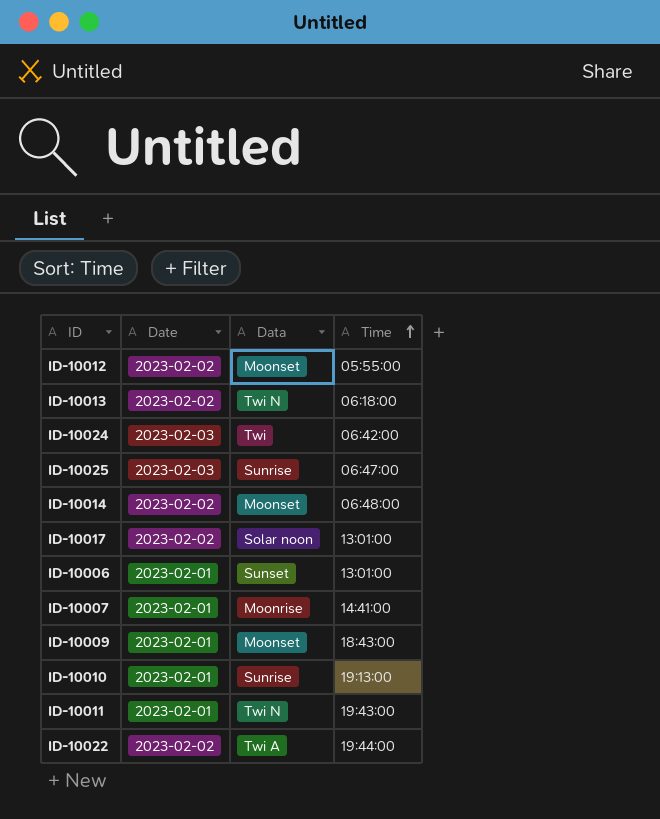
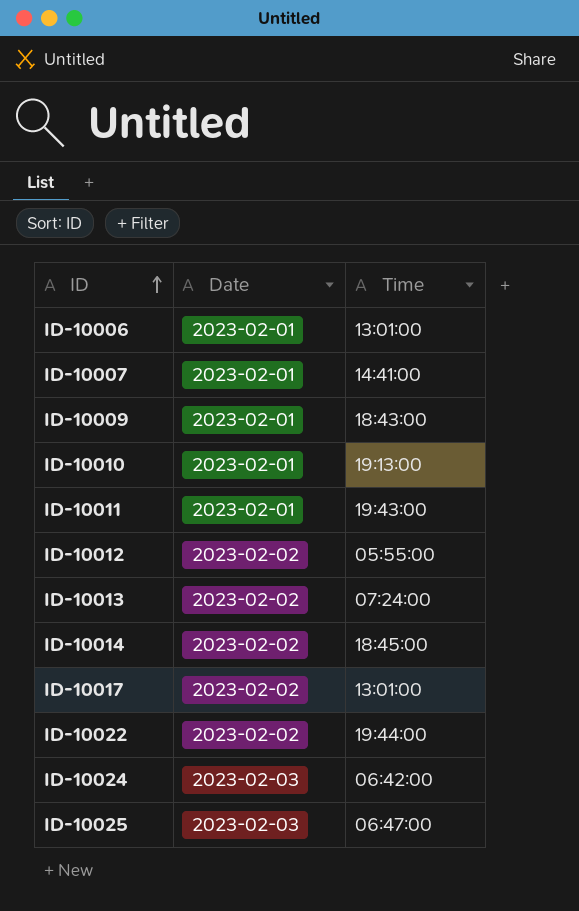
row order: Time ascending -> ID ascending
column Data | position: 3 -> none
ID-10013 | Time: 06:18:00 -> 07:24:00
ID-10014 | Time: 06:48:00 -> 18:45:00

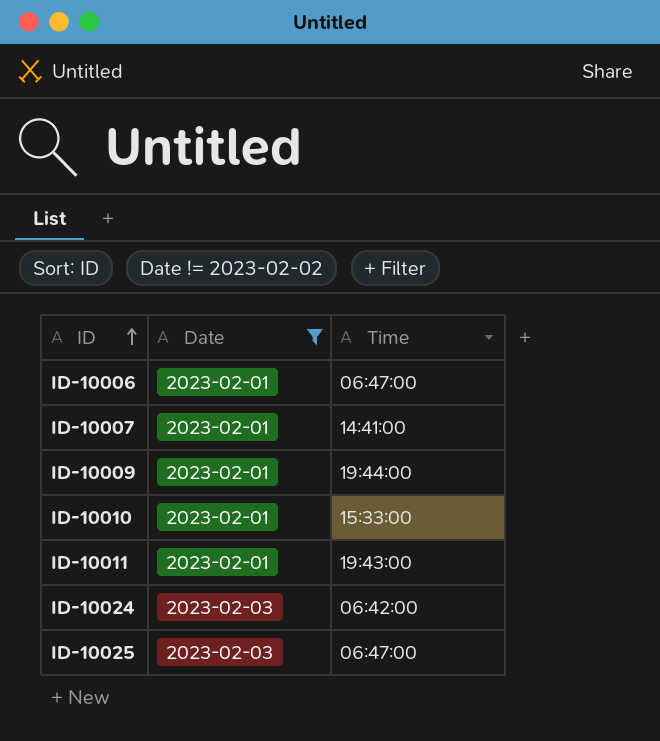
filter: none -> Date != 2023-02-02
ID-10006 | Time: 13:01:00 -> 06:47:00
ID-10009 | Time: 18:43:00 -> 19:44:00
ID-10010 | Time: 19:13:00 -> 15:33:00

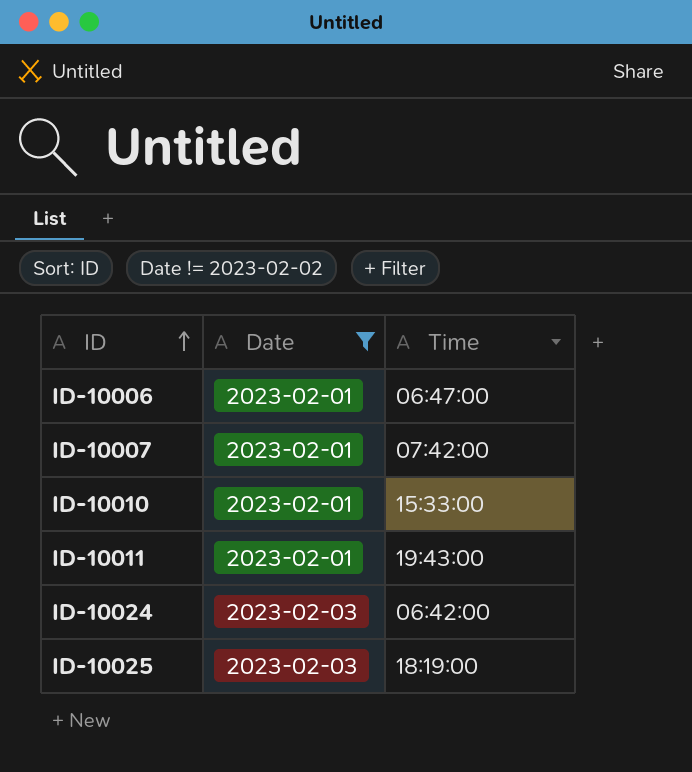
row ID-10009: 2023-02-01 | 19:44:00 -> none
ID-10007 | Time: 14:41:00 -> 07:42:00
ID-10025 | Time: 06:47:00 -> 18:19:00

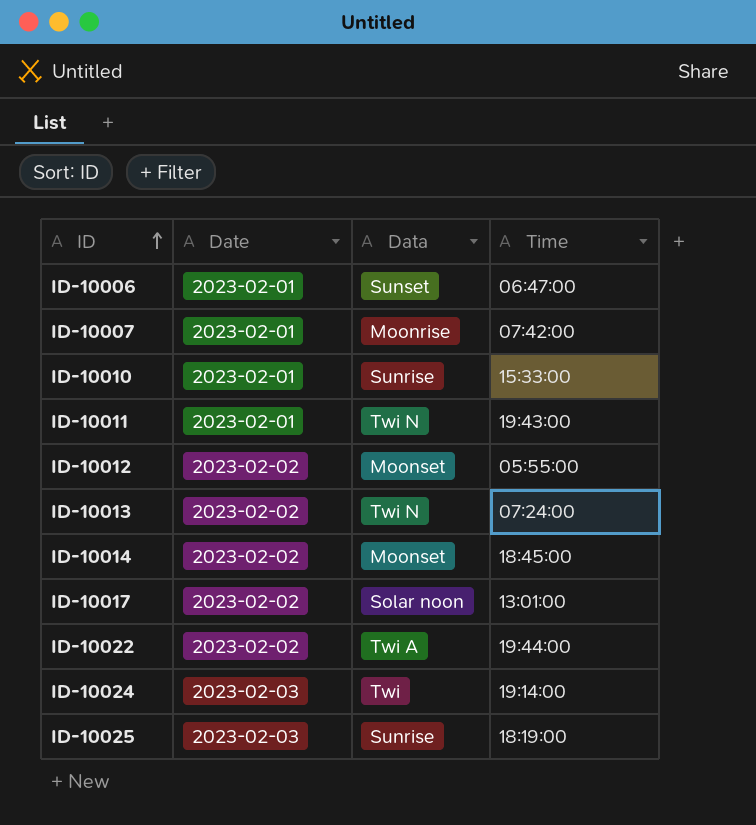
filter: Date != 2023-02-02 -> none
column Data | position: none -> 3
ID-10024 | Time: 06:42:00 -> 19:14:00

